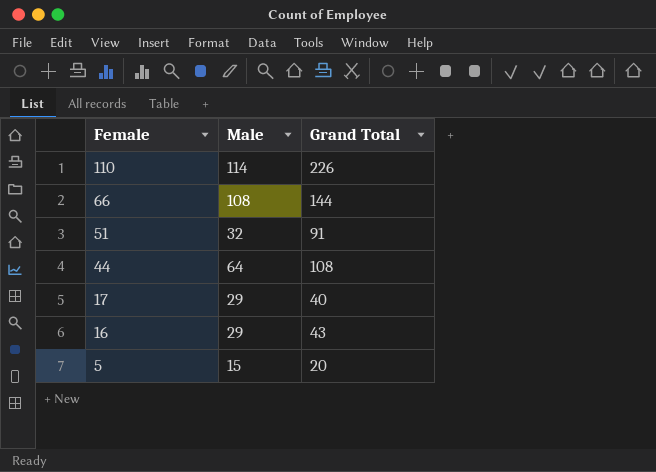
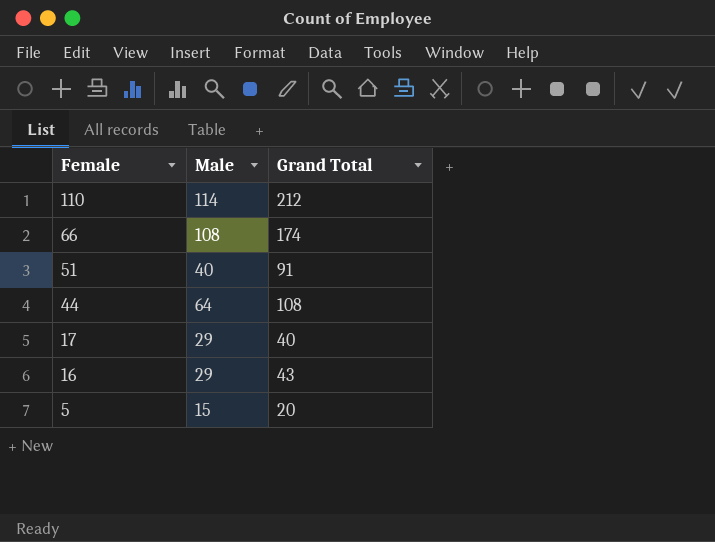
110 | Grand Total: 226 -> 212
66 | Grand Total: 144 -> 174
51 | Male: 32 -> 40

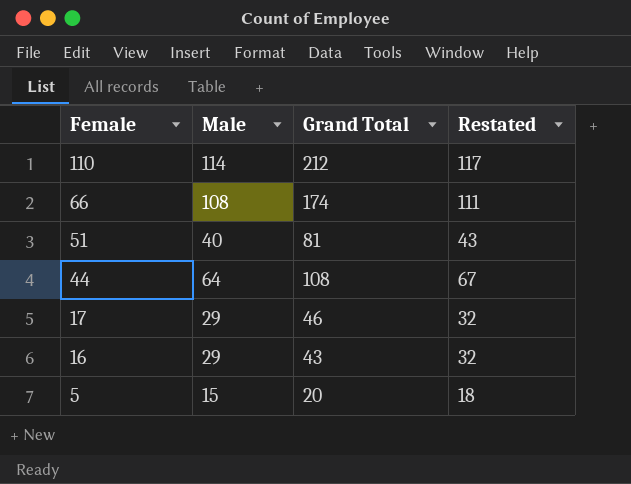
column Restated | formula: none -> [Male] + 3
51 | Grand Total: 91 -> 81
17 | Grand Total: 40 -> 46

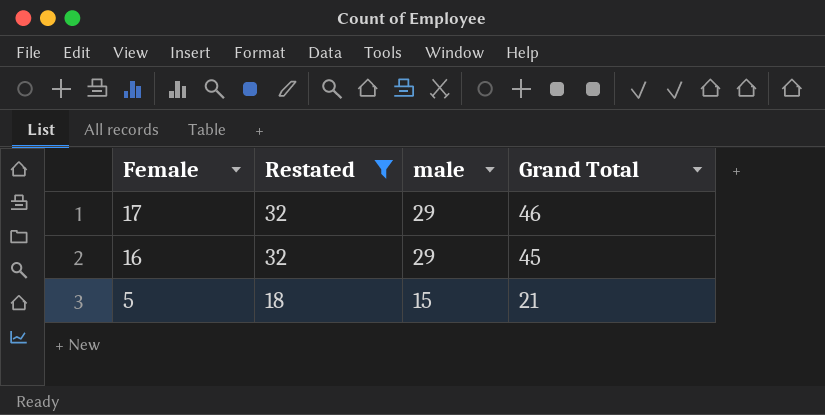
filter: none -> Restated <= 32
column Restated | position: 4 -> 2
column name: Male -> male
16 | Grand Total: 43 -> 45
5 | Grand Total: 20 -> 21

